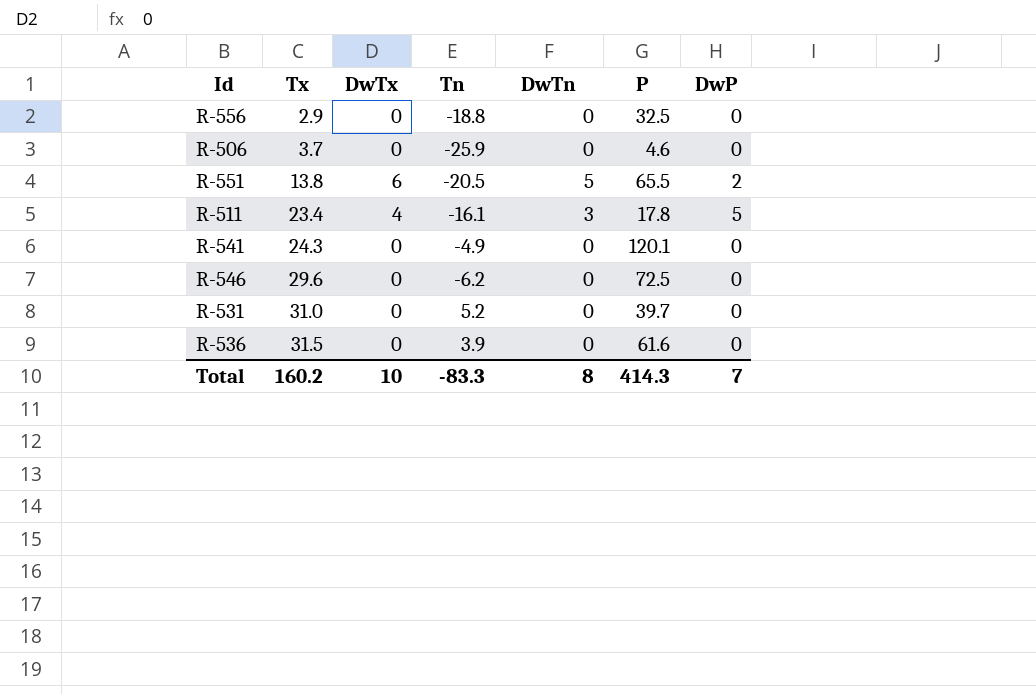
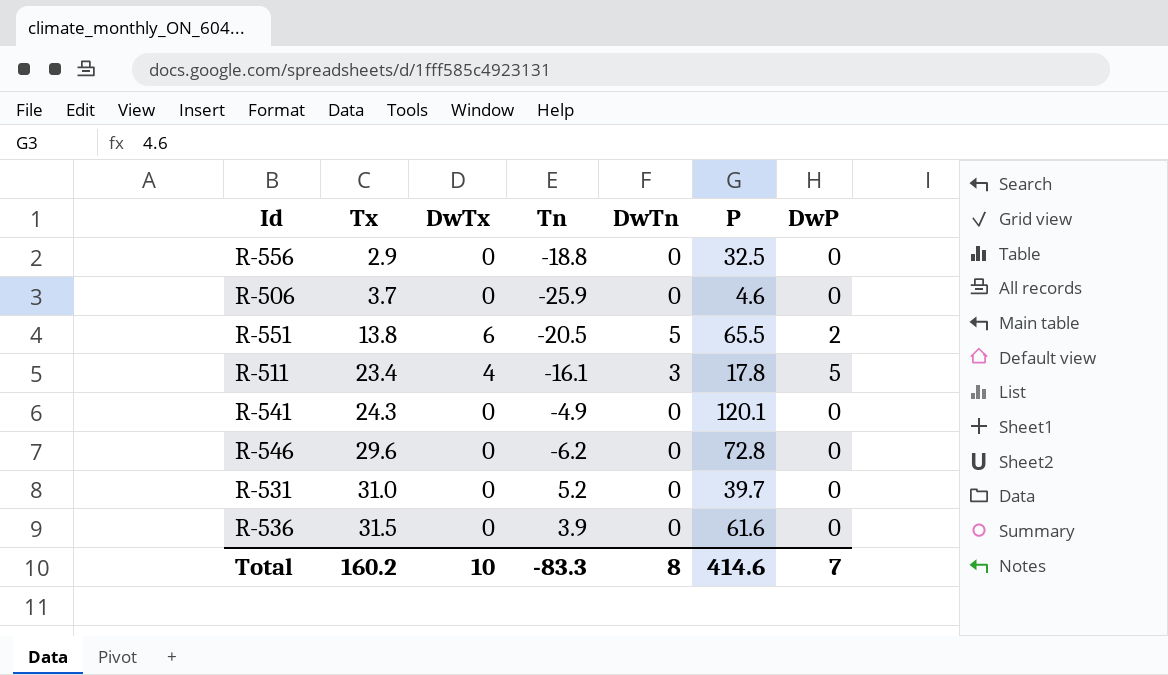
R-546 | P: 72.5 -> 72.8
Total | P: 414.3 -> 414.6

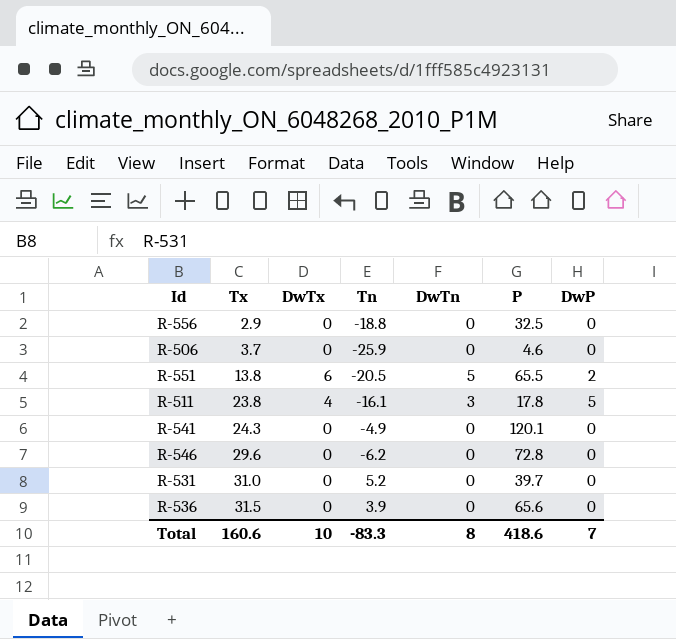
R-511 | Tx: 23.4 -> 23.8
R-536 | P: 61.6 -> 65.6
Total | Tx: 160.2 -> 160.6
Total | P: 414.6 -> 418.6

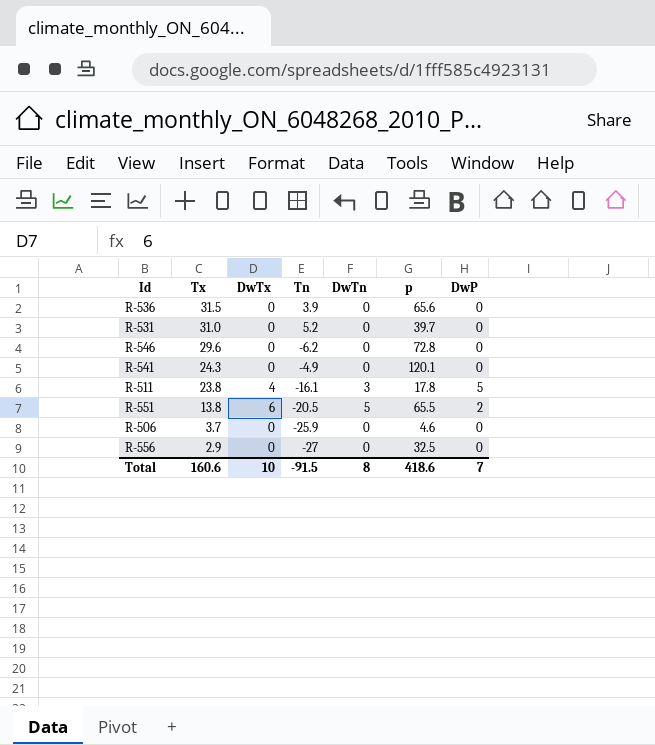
row order: Tx ascending -> Tx descending
column name: P -> p
R-556 | Tn: -18.8 -> -27
Total | Tn: -83.3 -> -91.5

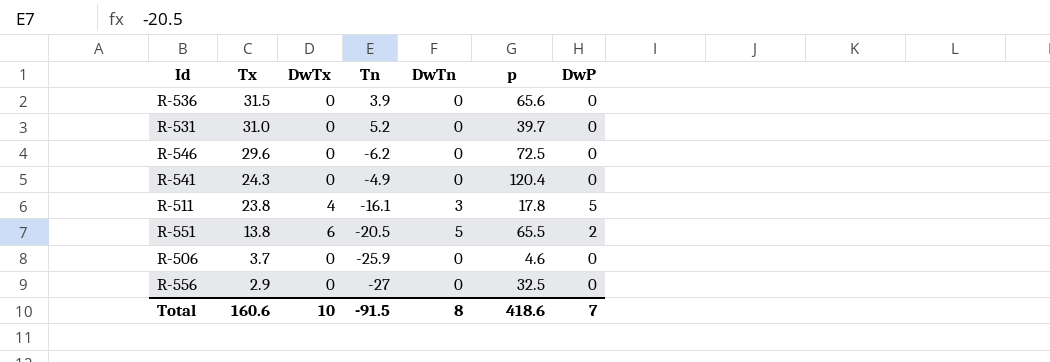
R-546 | p: 72.8 -> 72.5
R-541 | p: 120.1 -> 120.4

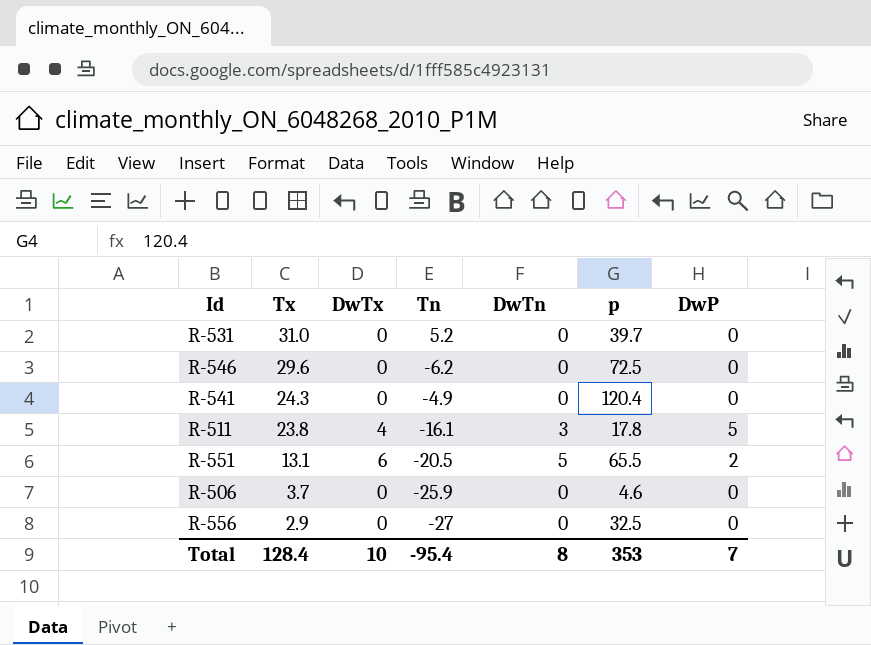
row R-536: 31.5 | 0 | 3.9 | 0 | 65.6 | 0 -> none
R-551 | Tx: 13.8 -> 13.1
Total | Tx: 160.6 -> 128.4
Total | Tn: -91.5 -> -95.4
Total | p: 418.6 -> 353

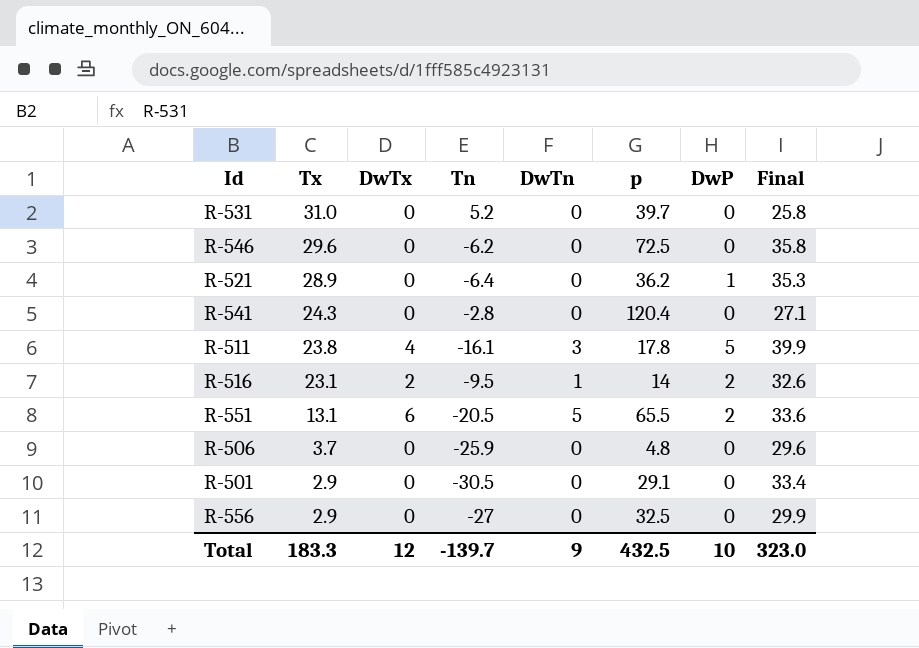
column Final | formula: none -> [Tx] - [Tn]
row R-521: none -> 28.9 | 0 | -6.4 | 0 | 36.2 | 1 | 35.3
R-541 | Tn: -4.9 -> -2.8
row R-516: none -> 23.1 | 2 | -9.5 | 1 | 14 | 2 | 32.6
R-506 | p: 4.6 -> 4.8
row R-501: none -> 2.9 | 0 | -30.5 | 0 | 29.1 | 0 | 33.4
Total | Tx: 128.4 -> 183.3
Total | DwTx: 10 -> 12
Total | Tn: -95.4 -> -139.7
Total | DwTn: 8 -> 9
Total | p: 353 -> 432.5
Total | DwP: 7 -> 10

